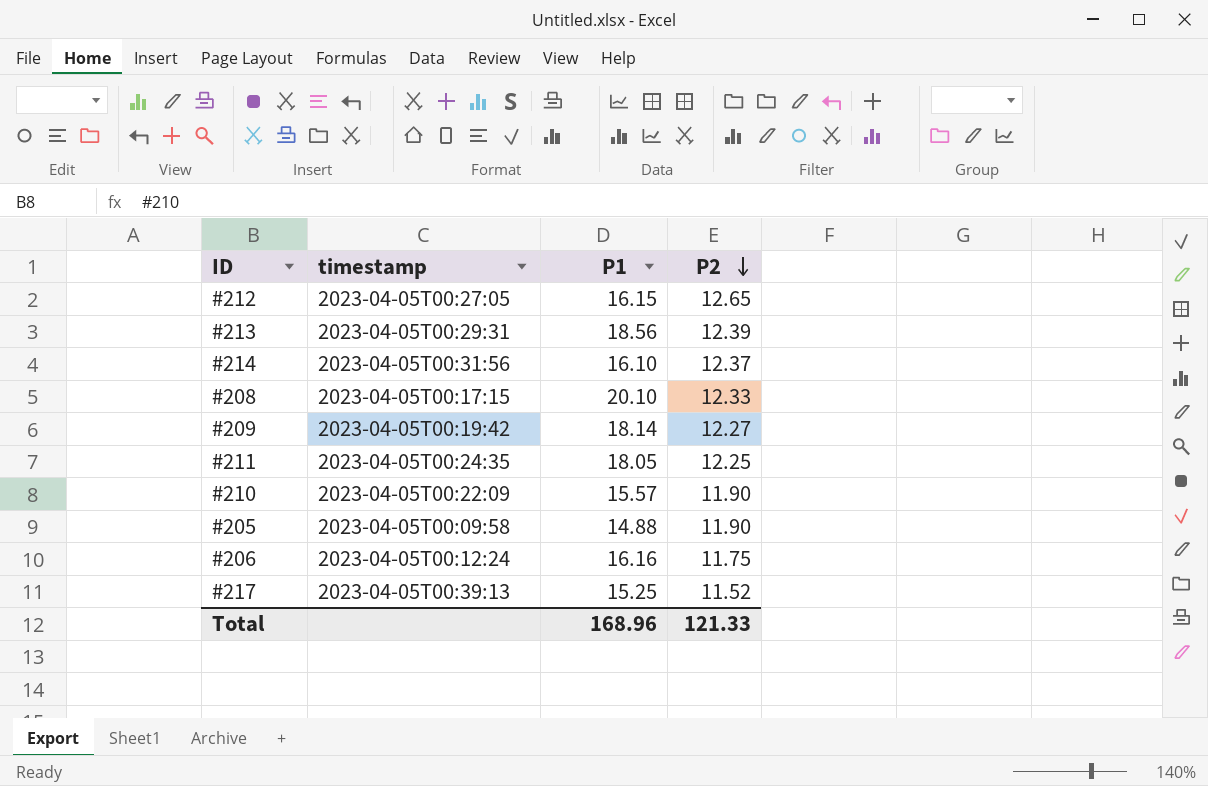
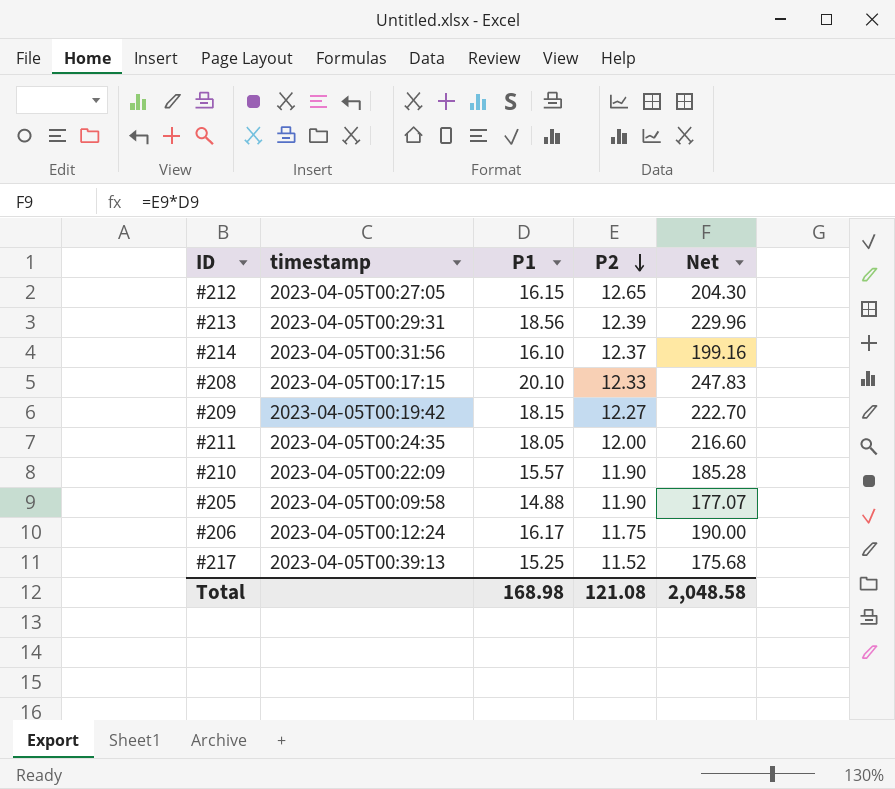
column Net | formula: none -> [P1] * [P2]
#209 | P1: 18.14 -> 18.15
#211 | P2: 12.25 -> 12.00
#206 | P1: 16.16 -> 16.17
Total | P1: 168.96 -> 168.98
Total | P2: 121.33 -> 121.08

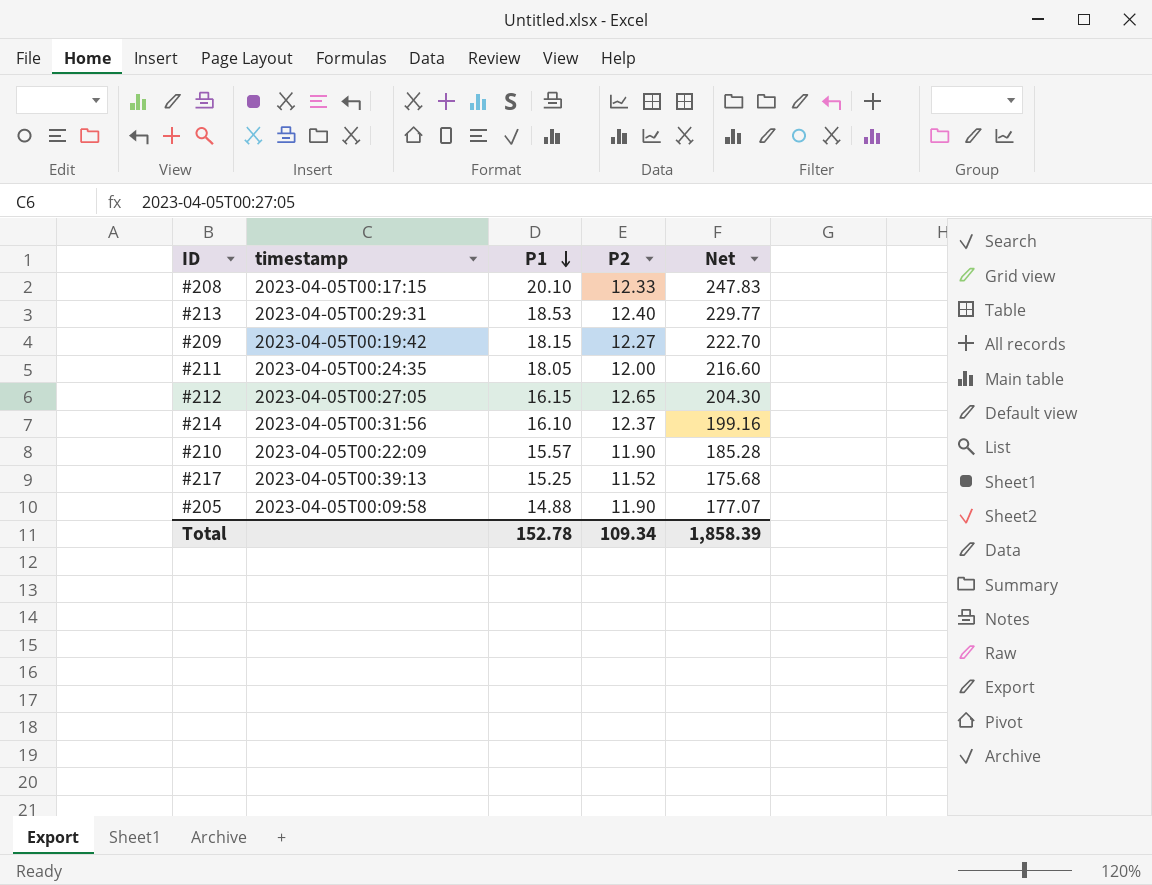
row order: P2 descending -> P1 descending
row #206: 2023-04-05T00:12:24 | 16.17 | 11.75 | 190.00 -> none
#213 | P1: 18.56 -> 18.53
#213 | P2: 12.39 -> 12.40
#213 | Net: 229.96 -> 229.77
Total | P1: 168.98 -> 152.78
Total | P2: 121.08 -> 109.34
Total | Net: 2,048.58 -> 1,858.39

